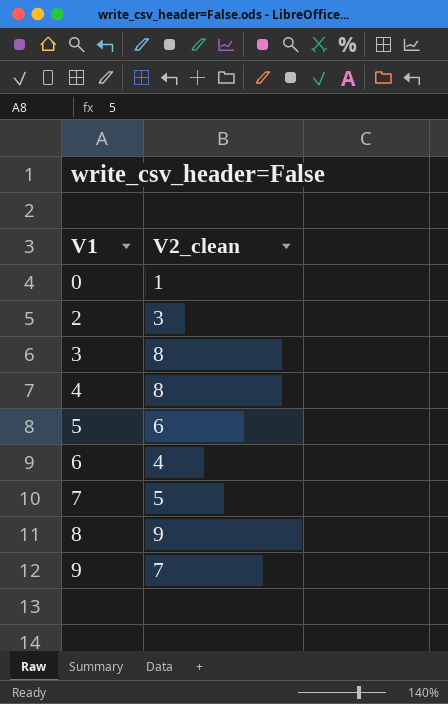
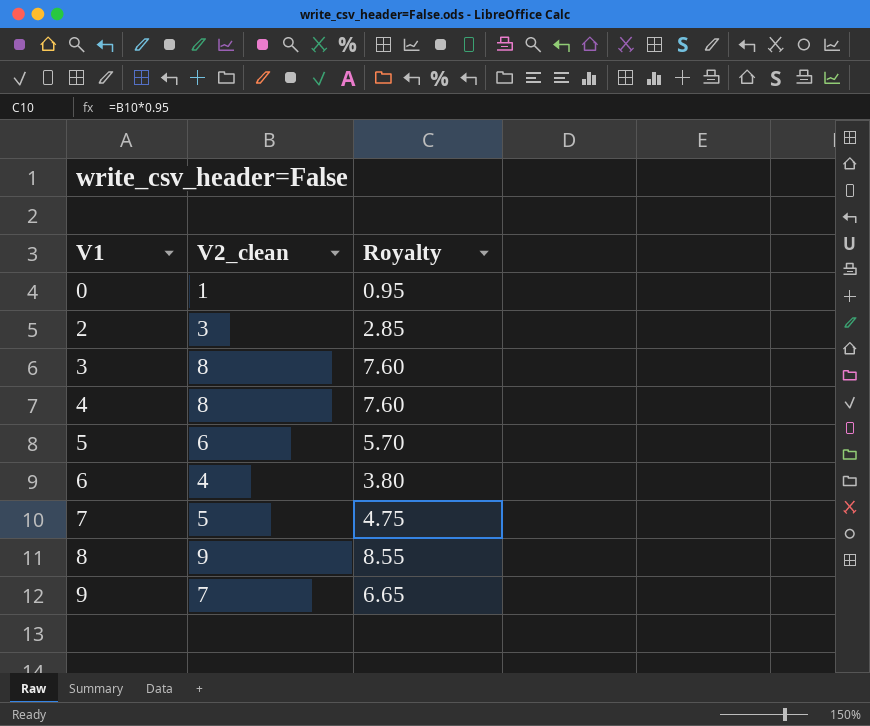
column Royalty | formula: none -> [V2_clean] * 0.95

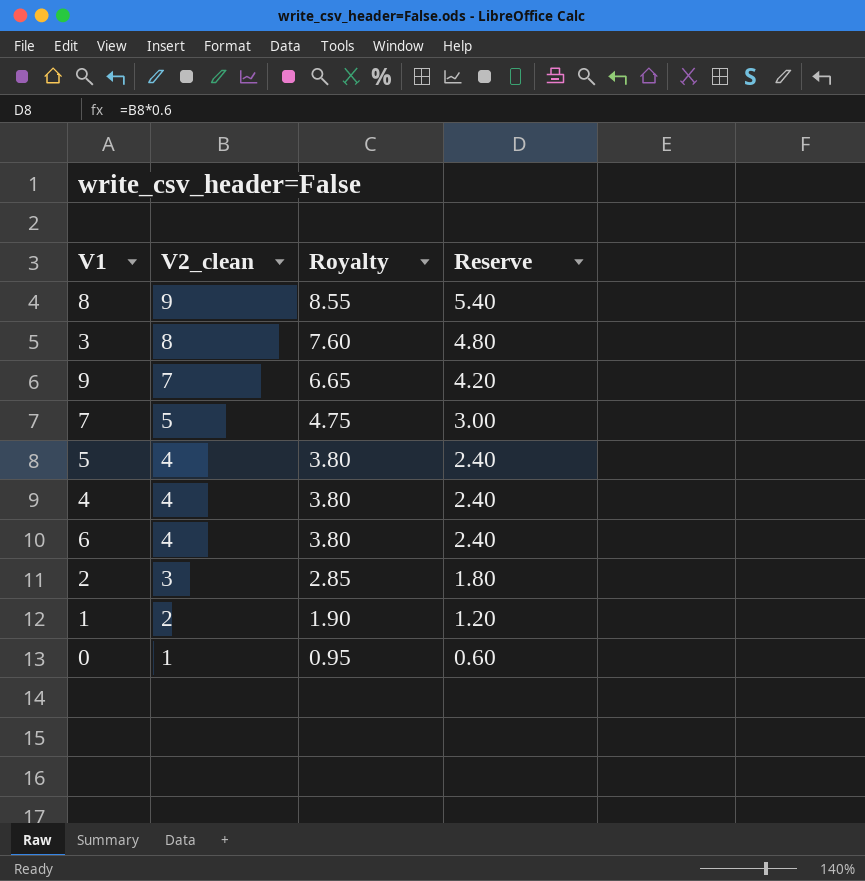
row order: V1 ascending -> V2_clean descending
column Reserve | formula: none -> [V2_clean] * 0.6
5 | V2_clean: 6 -> 4
5 | Royalty: 5.70 -> 3.80
4 | V2_clean: 8 -> 4
4 | Royalty: 7.60 -> 3.80
row 1: none -> 2 | 1.90 | 1.20

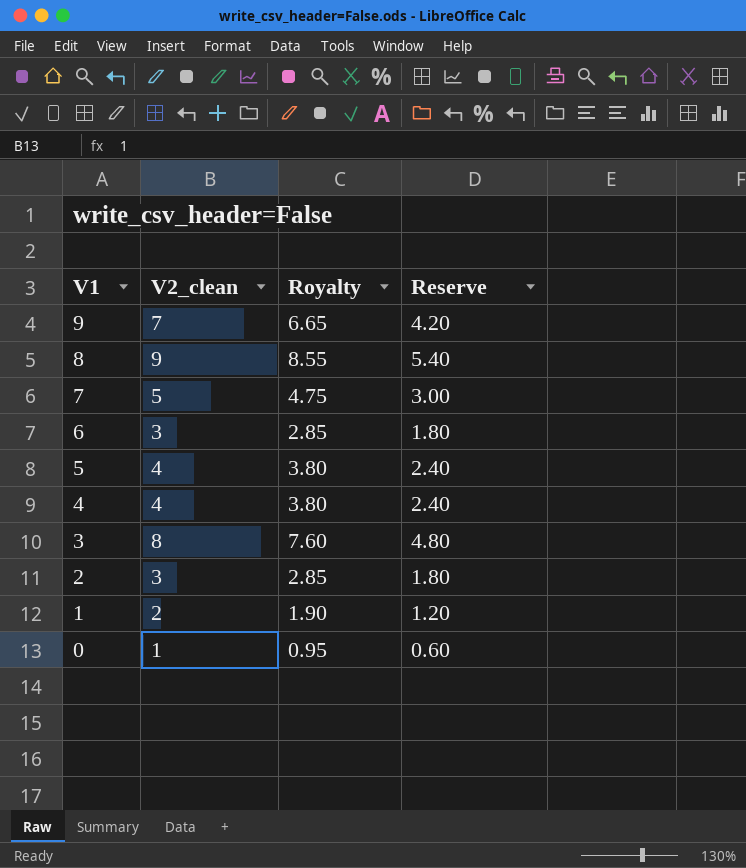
row order: V2_clean descending -> V1 descending
6 | V2_clean: 4 -> 3
6 | Royalty: 3.80 -> 2.85
6 | Reserve: 2.40 -> 1.80

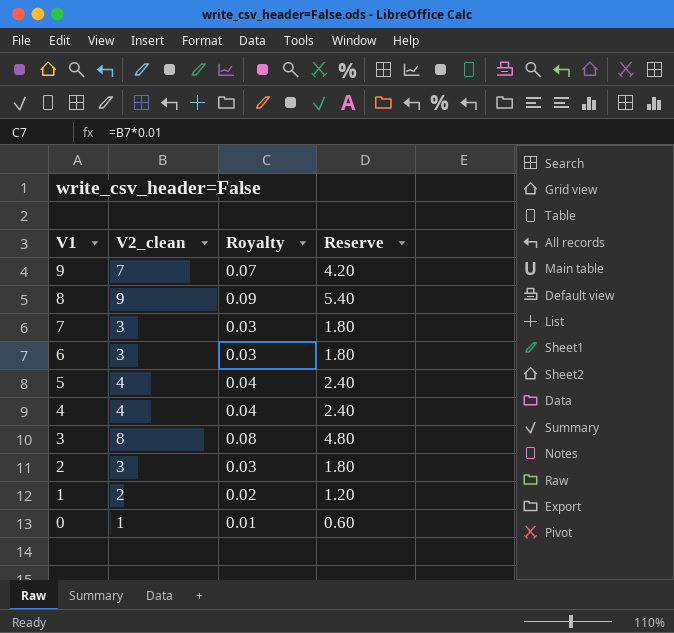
column Royalty | formula: [V2_clean] * 0.95 -> [V2_clean] * 0.01
7 | V2_clean: 5 -> 3
7 | Reserve: 3.00 -> 1.80

